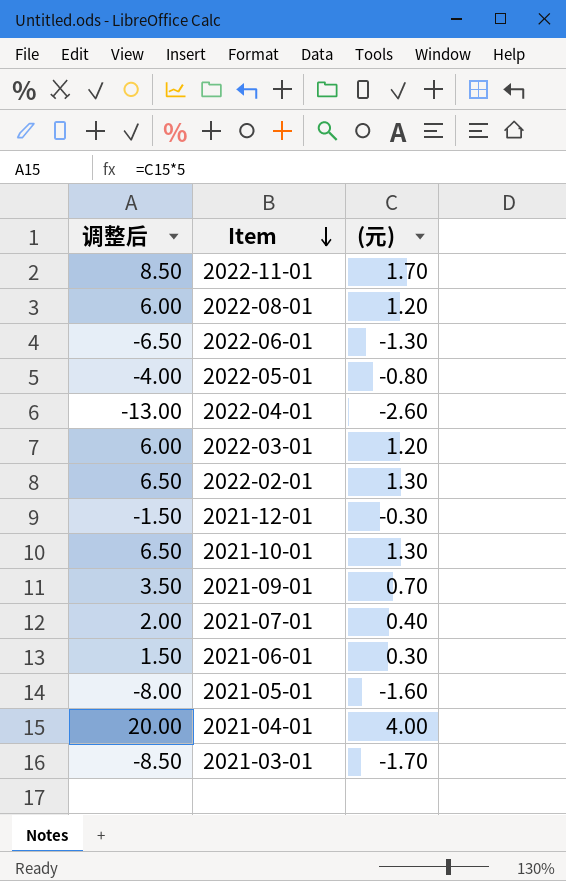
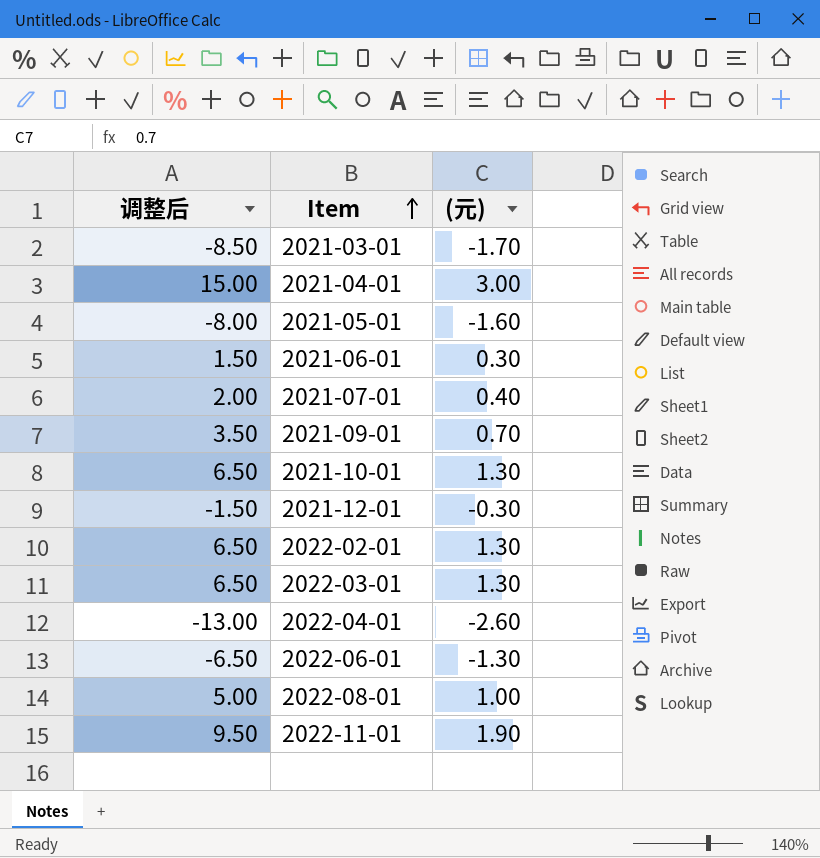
row order: Item descending -> Item ascending
row 2022-05-01: -4.00 | -0.80 -> none
2021-04-01 | 调整后: 20.00 -> 15.00
2021-04-01 | (元): 4.00 -> 3.00
2022-03-01 | 调整后: 6.00 -> 6.50
2022-03-01 | (元): 1.20 -> 1.30
2022-08-01 | 调整后: 6.00 -> 5.00
2022-08-01 | (元): 1.20 -> 1.00
2022-11-01 | 调整后: 8.50 -> 9.50
2022-11-01 | (元): 1.70 -> 1.90

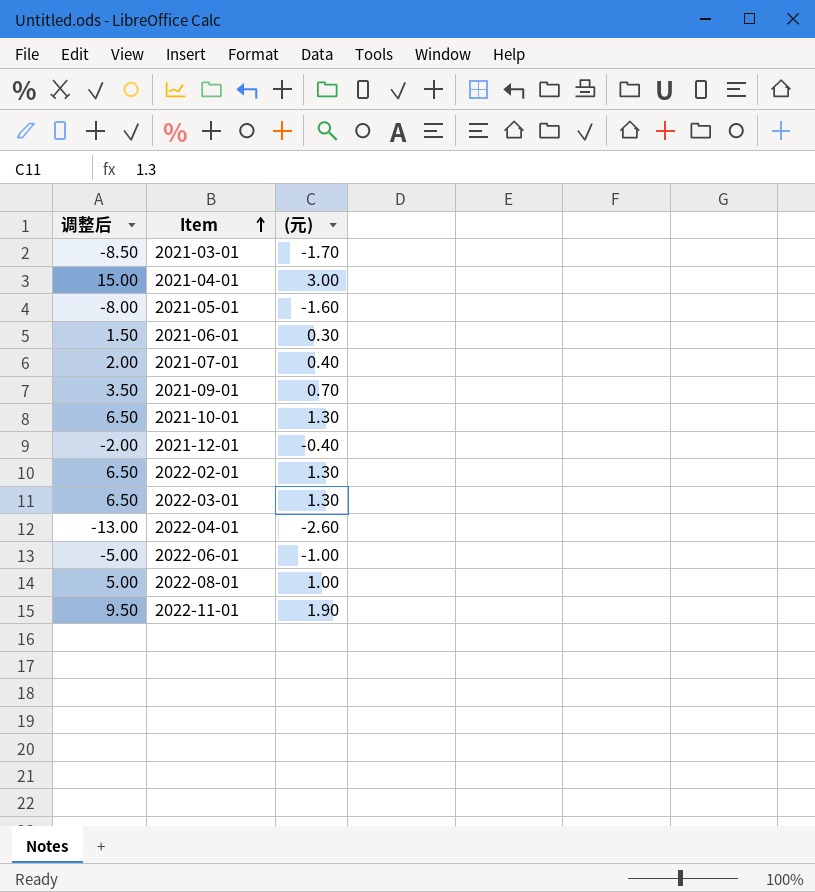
2021-12-01 | 调整后: -1.50 -> -2.00
2021-12-01 | (元): -0.30 -> -0.40
2022-06-01 | 调整后: -6.50 -> -5.00
2022-06-01 | (元): -1.30 -> -1.00

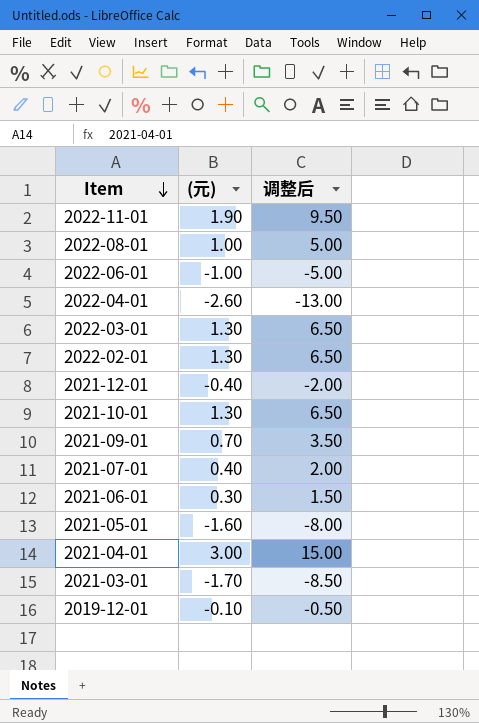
row order: Item ascending -> Item descending
column 调整后 | position: 1 -> 3
row 2019-12-01: none -> -0.10 | -0.50

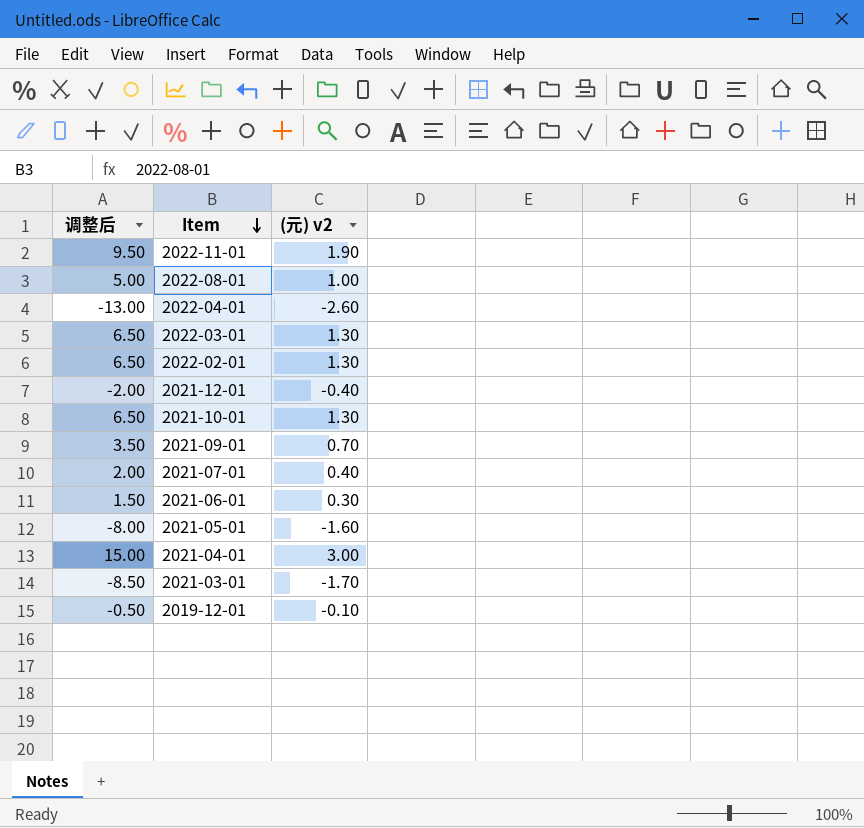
column 调整后 | position: 3 -> 1
column name: (元) -> (元) v2
row 2022-06-01: -1.00 | -5.00 -> none

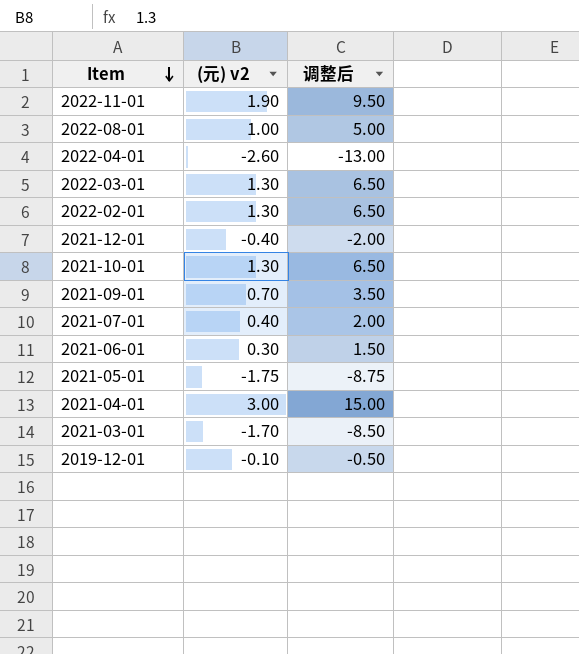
column 调整后 | position: 1 -> 3
2021-05-01 | (元) v2: -1.60 -> -1.75
2021-05-01 | 调整后: -8.00 -> -8.75

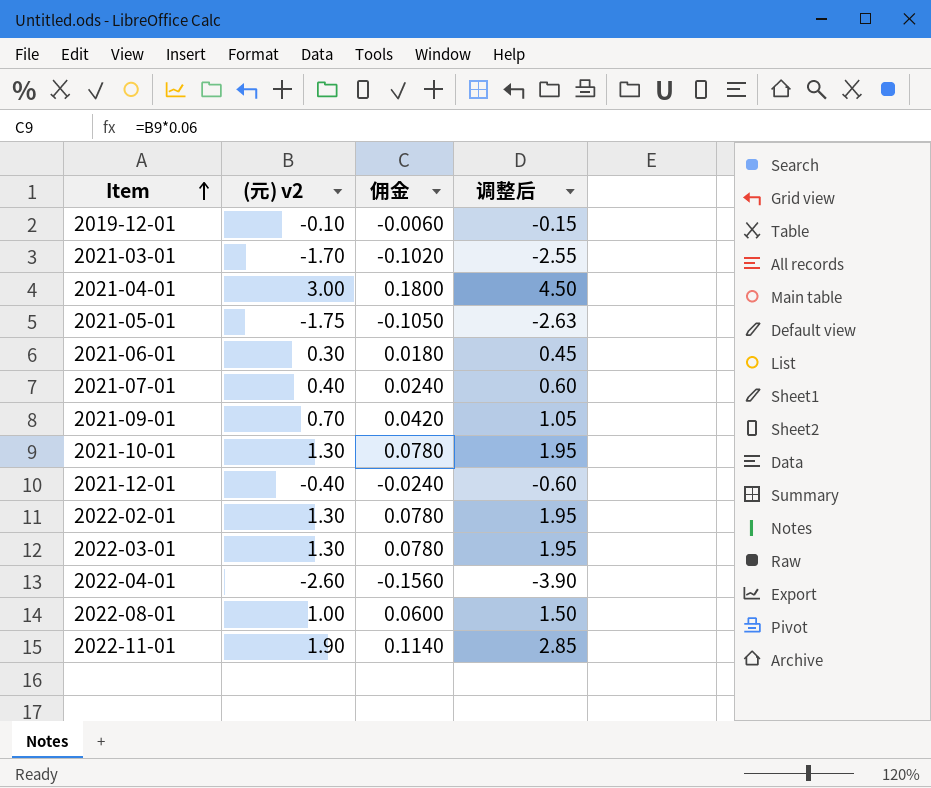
row order: Item descending -> Item ascending
column 佣金 | formula: none -> [(元) v2] * 0.06
column 调整后 | formula: [(元) v2] * 5 -> [(元) v2] * 1.5

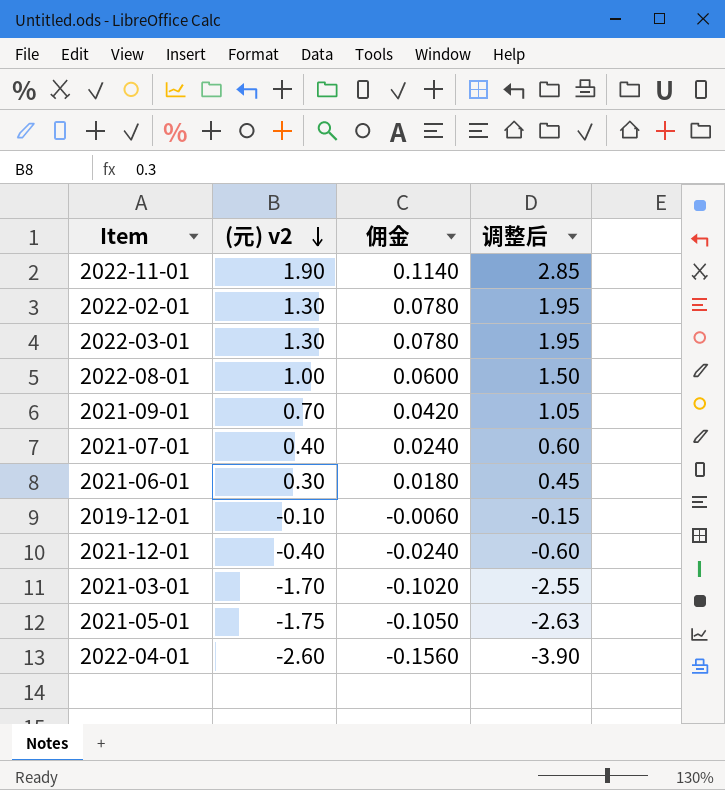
row order: Item ascending -> (元) v2 descending
row 2021-04-01: 3.00 | 0.1800 | 4.50 -> none
row 2021-10-01: 1.30 | 0.0780 | 1.95 -> none

